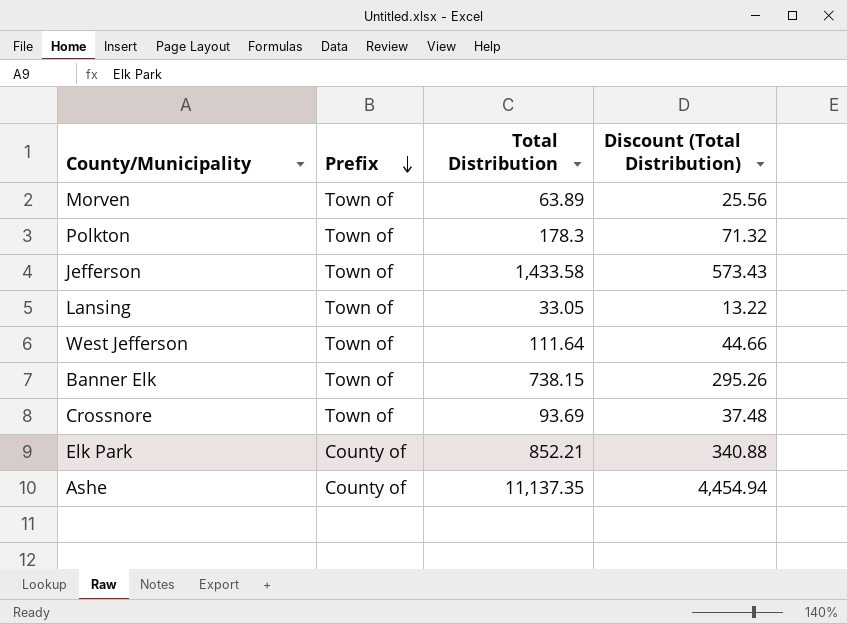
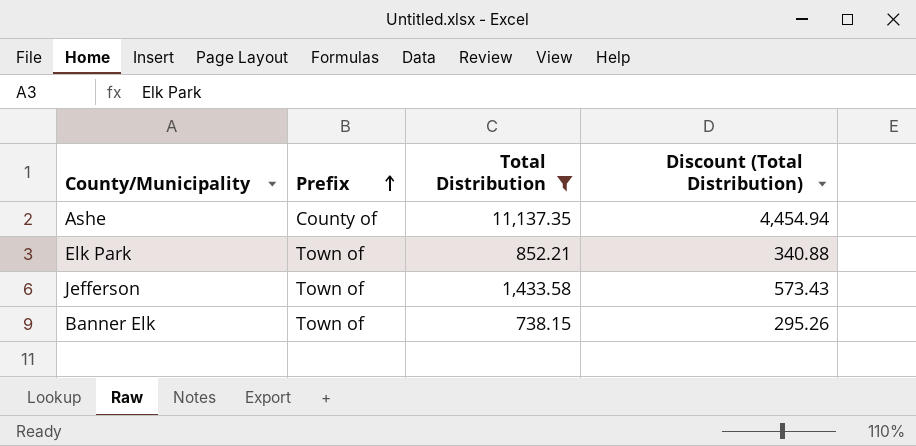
filter: none -> Total Distribution >= 738.15
row order: Prefix descending -> Prefix ascending
Elk Park | Prefix: County of -> Town of

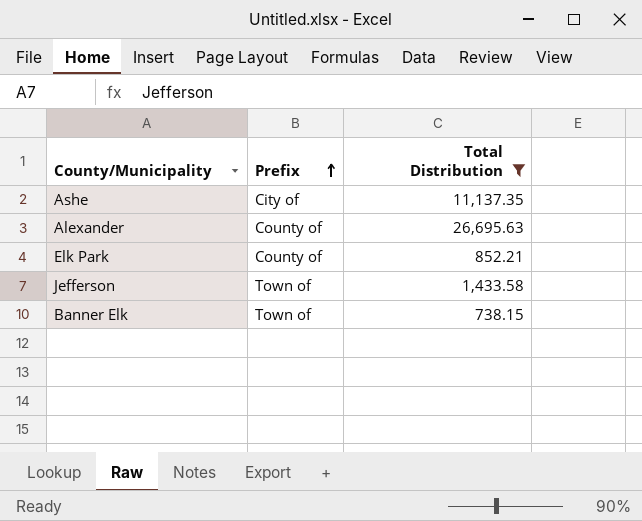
column Discount (Total Distribution) | formula: [Total Distribution] * 0.4 -> none
Ashe | Prefix: County of -> City of
row Alexander: none -> County of | 26,695.63
Elk Park | Prefix: Town of -> County of

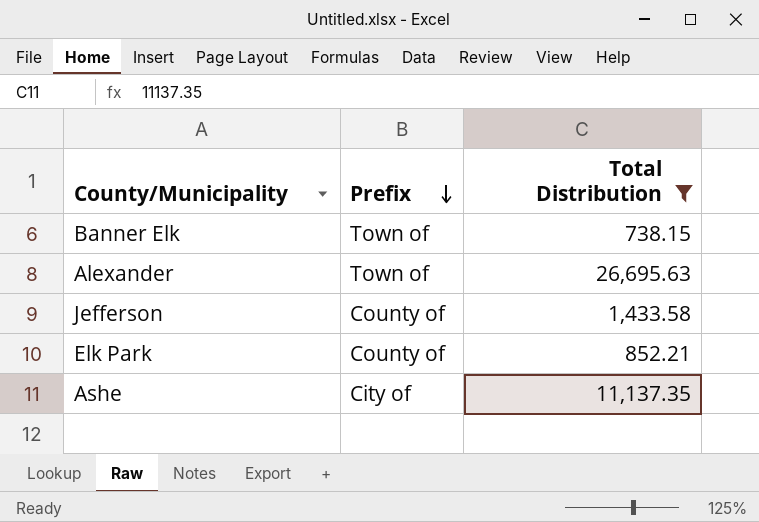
row order: Prefix ascending -> Prefix descending
Alexander | Prefix: County of -> Town of
Jefferson | Prefix: Town of -> County of

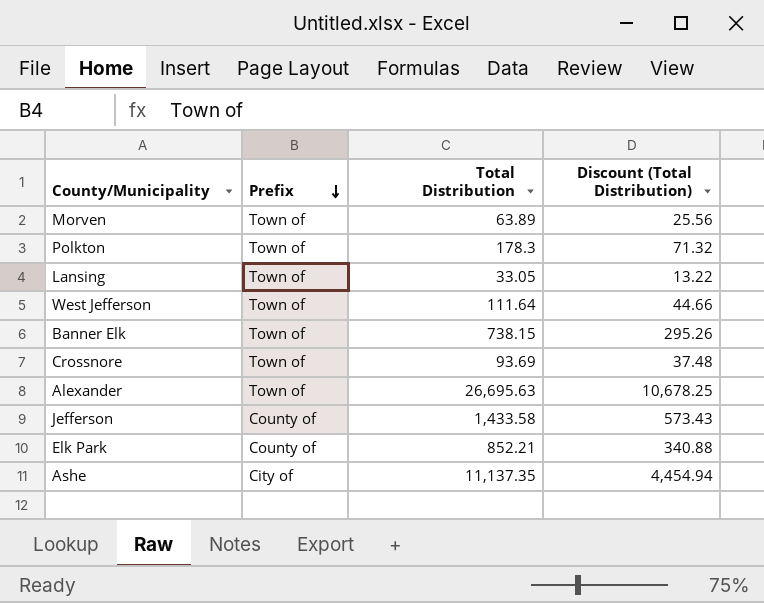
filter: Total Distribution >= 738.15 -> none
column Discount (Total Distribution) | formula: none -> [Total Distribution] * 0.4

